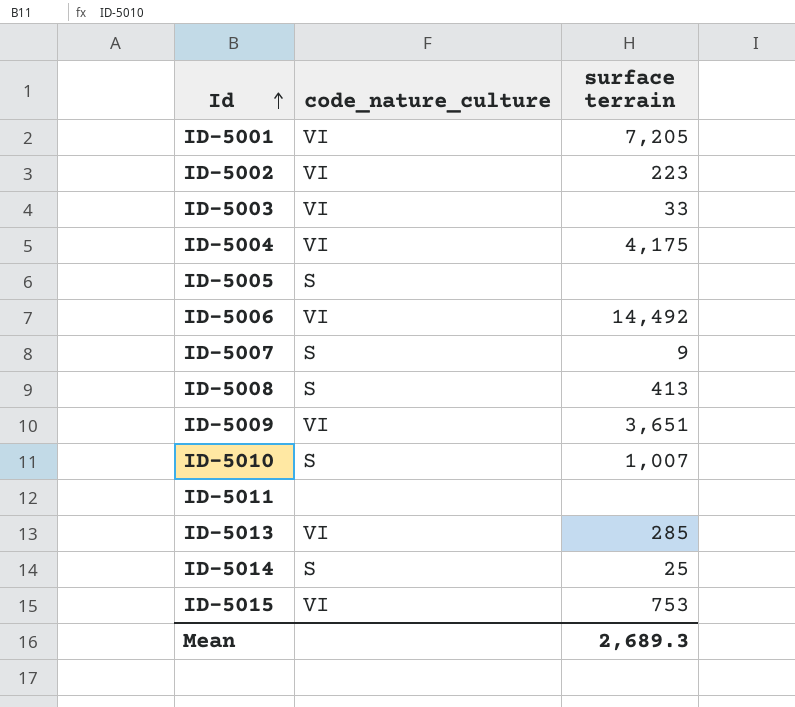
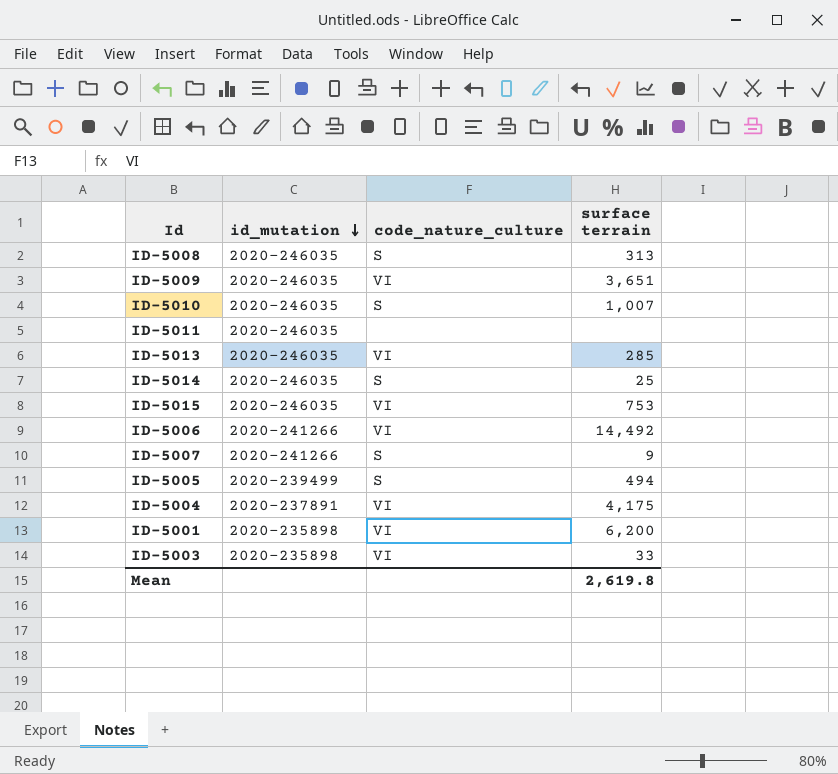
row order: Id ascending -> id_mutation descending
column id_mutation | position: none -> 2
row ID-5002: VI | 223 -> none
ID-5008 | surface terrain: 413 -> 313
ID-5005 | surface terrain: none -> 494
ID-5001 | surface terrain: 7,205 -> 6,200
Mean | surface terrain: 2,689.3 -> 2,619.8

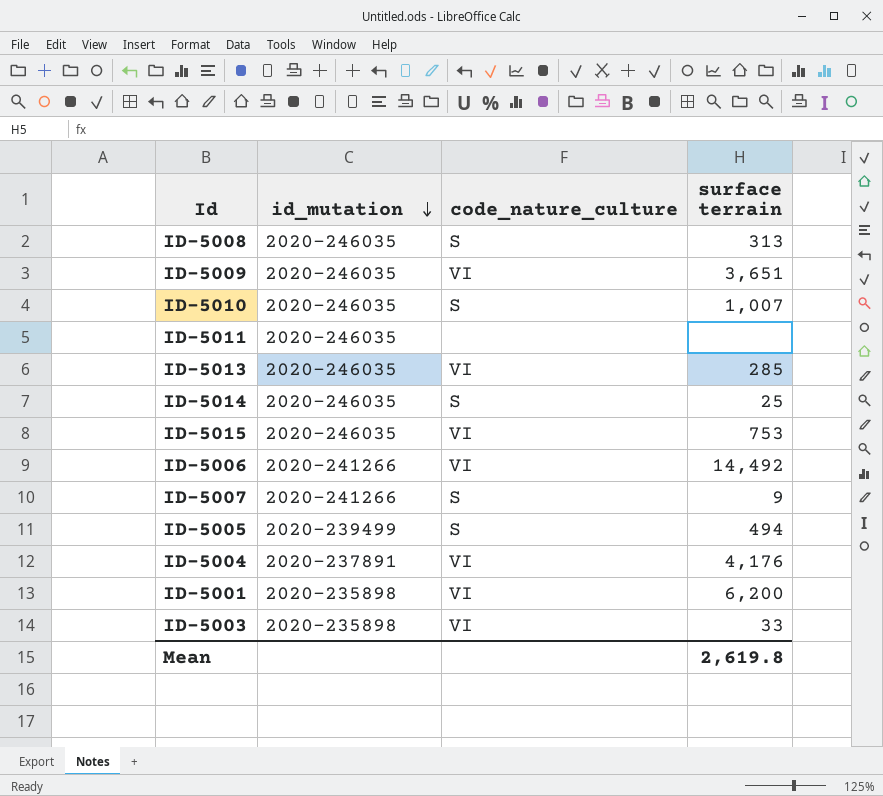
ID-5004 | surface terrain: 4,175 -> 4,176

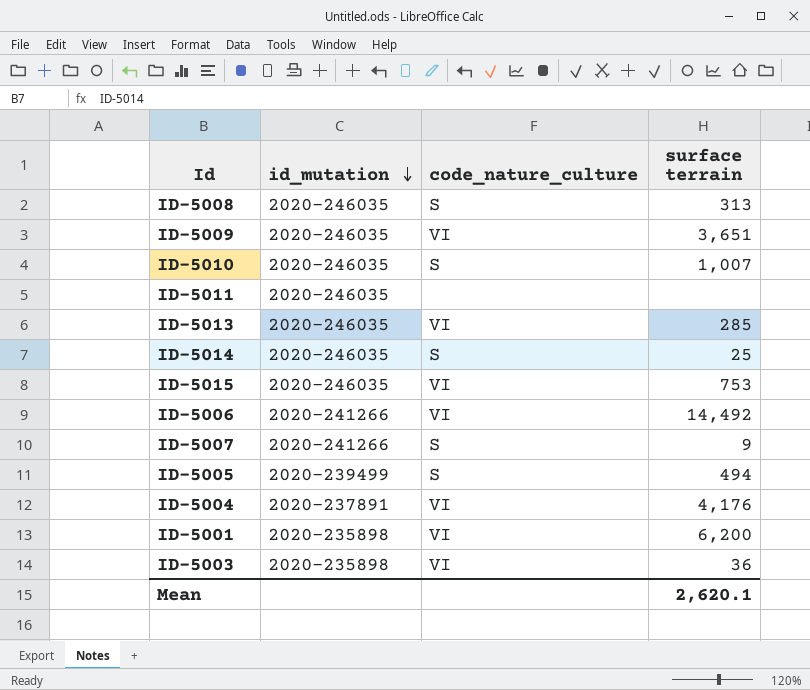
ID-5003 | surface terrain: 33 -> 36
Mean | surface terrain: 2,619.8 -> 2,620.1

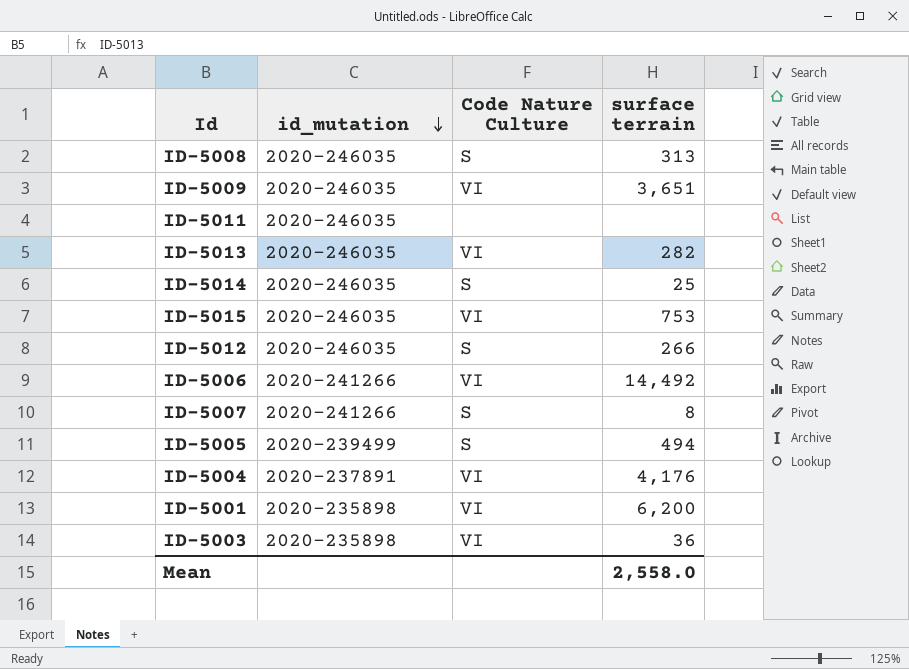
column name: code_nature_culture -> Code Nature Culture
row ID-5010: 2020-246035 | S | 1,007 -> none
ID-5013 | surface terrain: 285 -> 282
row ID-5012: none -> 2020-246035 | S | 266
ID-5007 | surface terrain: 9 -> 8
Mean | surface terrain: 2,620.1 -> 2,558.0

